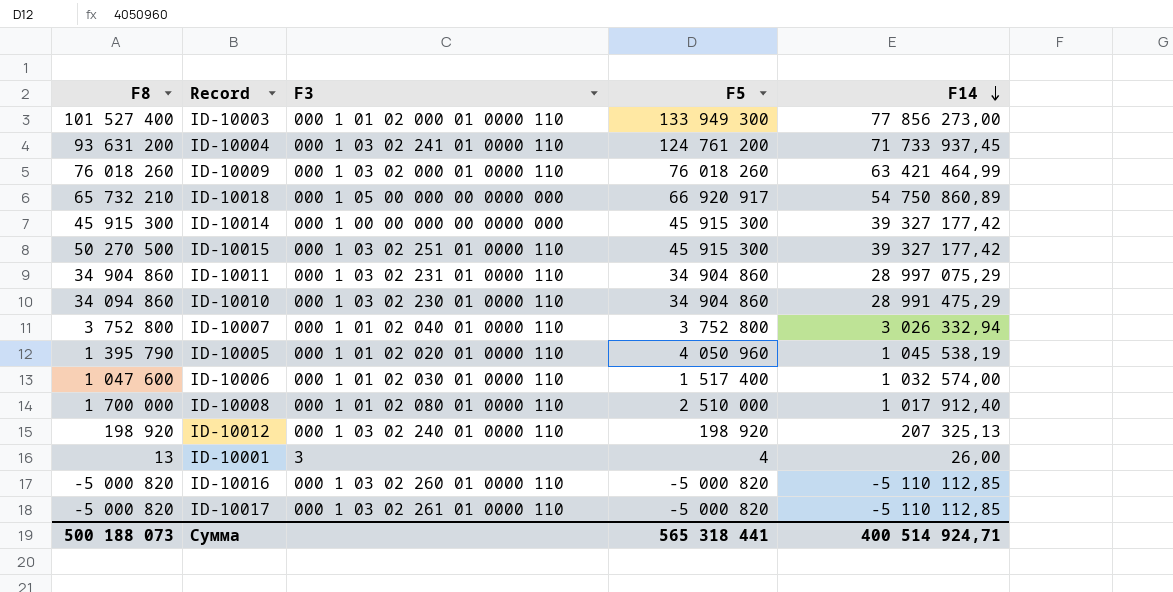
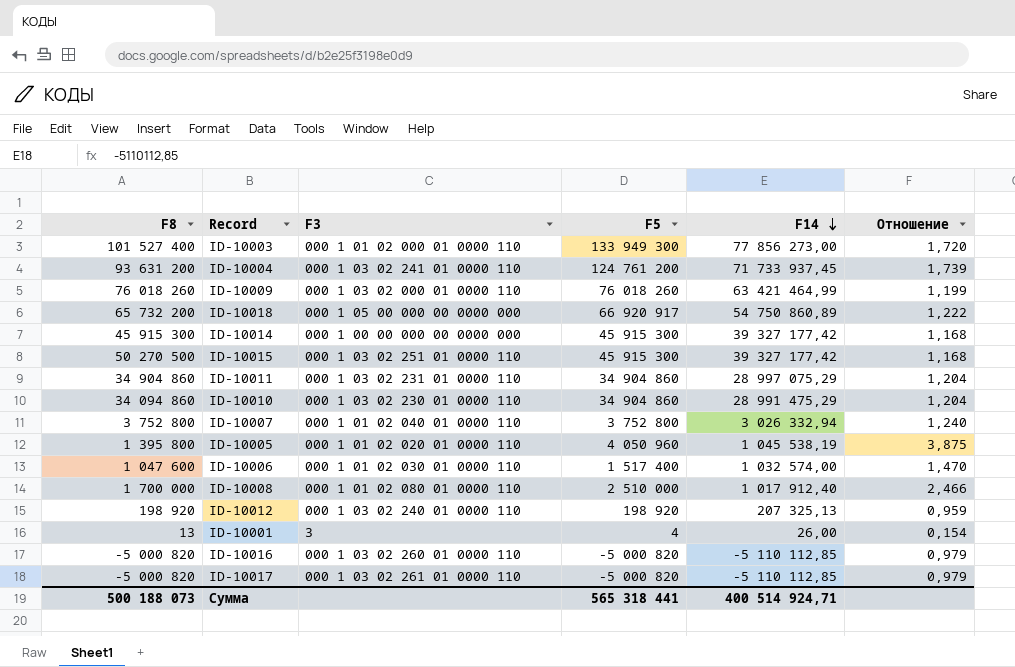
column Отношение | formula: none -> [F5] / [F14]
ID-10018 | F8: 65 732 210 -> 65 732 200
ID-10005 | F8: 1 395 790 -> 1 395 800

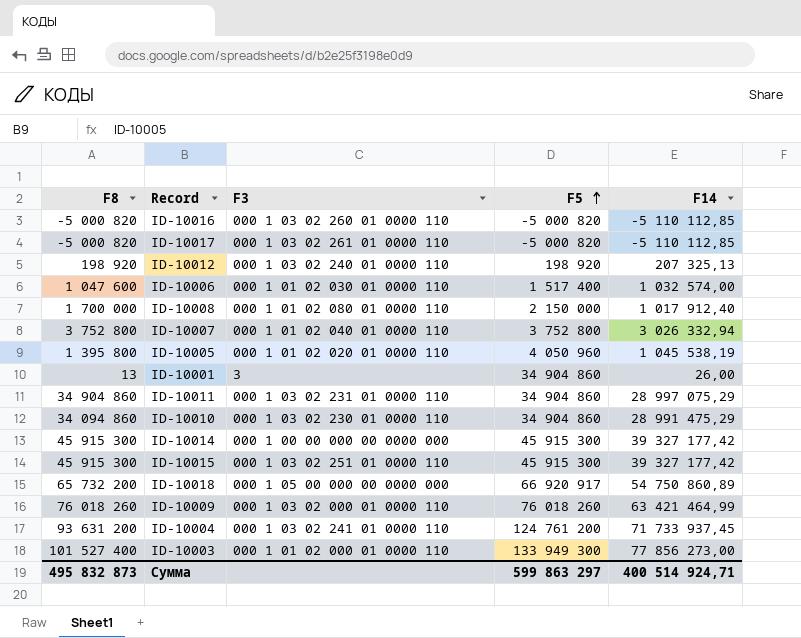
row order: F14 descending -> F5 ascending
column Отношение | formula: [F5] / [F14] -> none
ID-10008 | F5: 2 510 000 -> 2 150 000
ID-10001 | F5: 4 -> 34 904 860
ID-10015 | F8: 50 270 500 -> 45 915 300
Сумма | F8: 500 188 073 -> 495 832 873
Сумма | F5: 565 318 441 -> 599 863 297

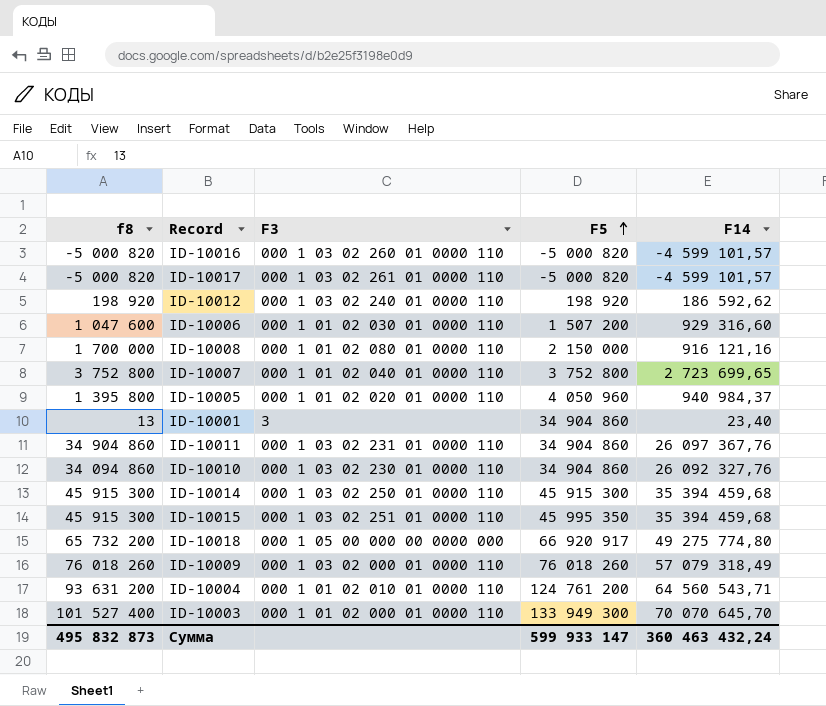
column name: F8 -> f8
ID-10016 | F14: -5 110 112,85 -> -4 599 101,57
ID-10017 | F14: -5 110 112,85 -> -4 599 101,57
ID-10012 | F14: 207 325,13 -> 186 592,62
ID-10006 | F5: 1 517 400 -> 1 507 200
ID-10006 | F14: 1 032 574,00 -> 929 316,60
ID-10008 | F14: 1 017 912,40 -> 916 121,16
ID-10007 | F14: 3 026 332,94 -> 2 723 699,65
ID-10005 | F14: 1 045 538,19 -> 940 984,37
ID-10001 | F14: 26,00 -> 23,40
ID-10011 | F14: 28 997 075,29 -> 26 097 367,76
ID-10010 | F14: 28 991 475,29 -> 26 092 327,76
ID-10014 | F3: 000 1 00 00 000 00 0000 000 -> 000 1 03 02 250 01 0000 110
ID-10014 | F14: 39 327 177,42 -> 35 394 459,68
ID-10015 | F5: 45 915 300 -> 45 995 350
ID-10015 | F14: 39 327 177,42 -> 35 394 459,68
ID-10018 | F14: 54 750 860,89 -> 49 275 774,80
ID-10009 | F14: 63 421 464,99 -> 57 079 318,49
ID-10004 | F3: 000 1 03 02 241 01 0000 110 -> 000 1 01 02 010 01 0000 110
ID-10004 | F14: 71 733 937,45 -> 64 560 543,71
ID-10003 | F14: 77 856 273,00 -> 70 070 645,70
Сумма | F5: 599 863 297 -> 599 933 147
Сумма | F14: 400 514 924,71 -> 360 463 432,24

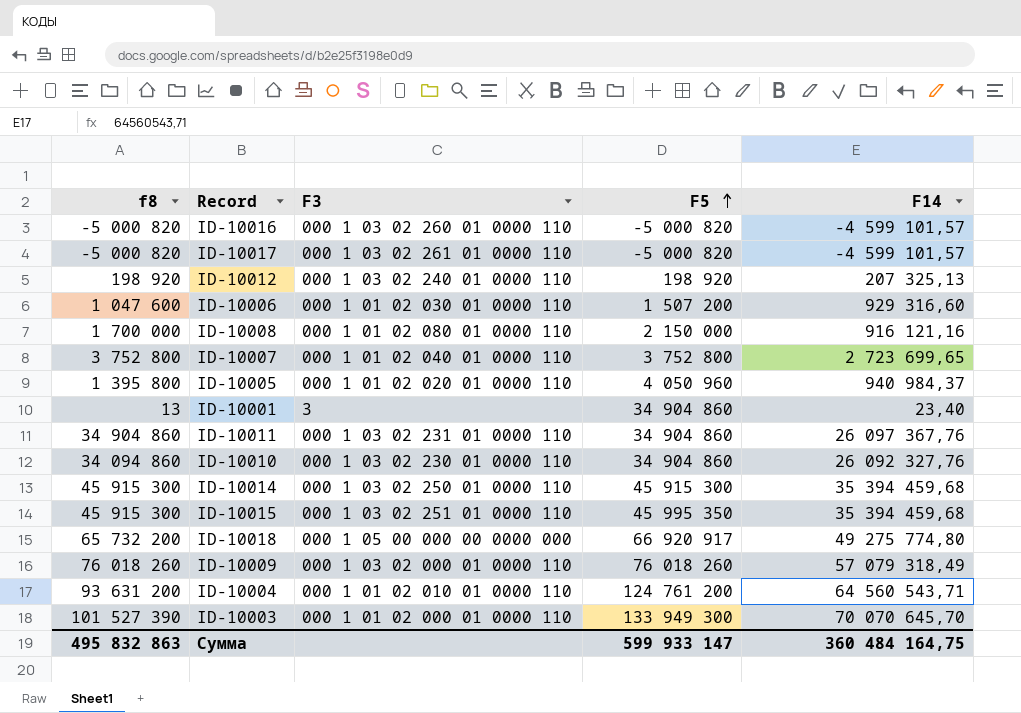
ID-10012 | F14: 186 592,62 -> 207 325,13
ID-10003 | f8: 101 527 400 -> 101 527 390
Сумма | f8: 495 832 873 -> 495 832 863
Сумма | F14: 360 463 432,24 -> 360 484 164,75

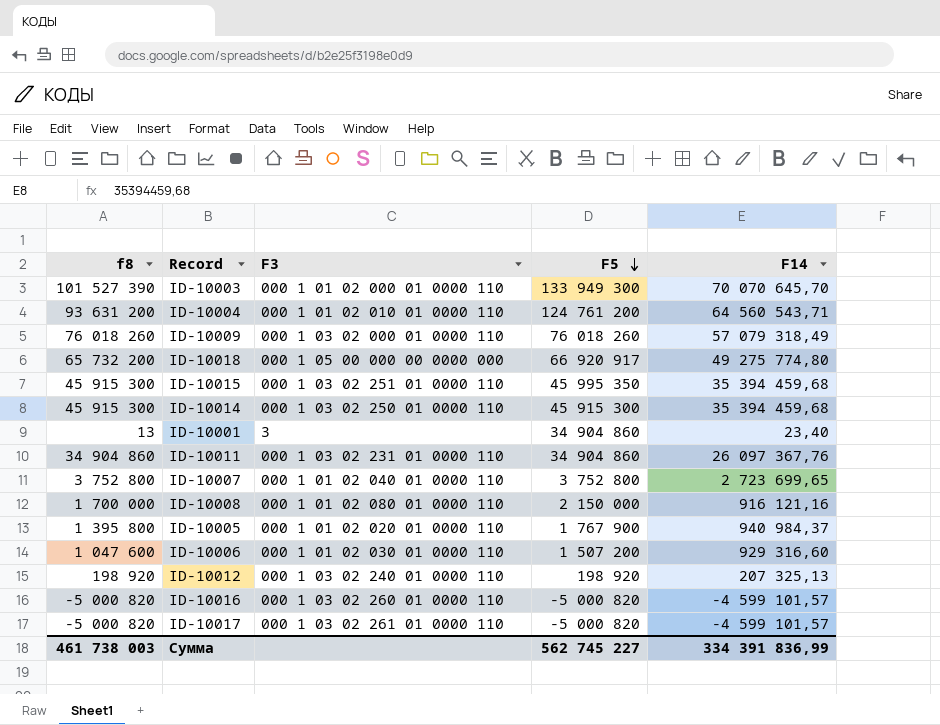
row order: F5 ascending -> F5 descending
row ID-10010: 34 094 860 | 000 1 03 02 230 01 0000 110 | 34 904 860 | 26 092 327,76 -> none
ID-10005 | F5: 4 050 960 -> 1 767 900
Сумма | f8: 495 832 863 -> 461 738 003
Сумма | F5: 599 933 147 -> 562 745 227
Сумма | F14: 360 484 164,75 -> 334 391 836,99

